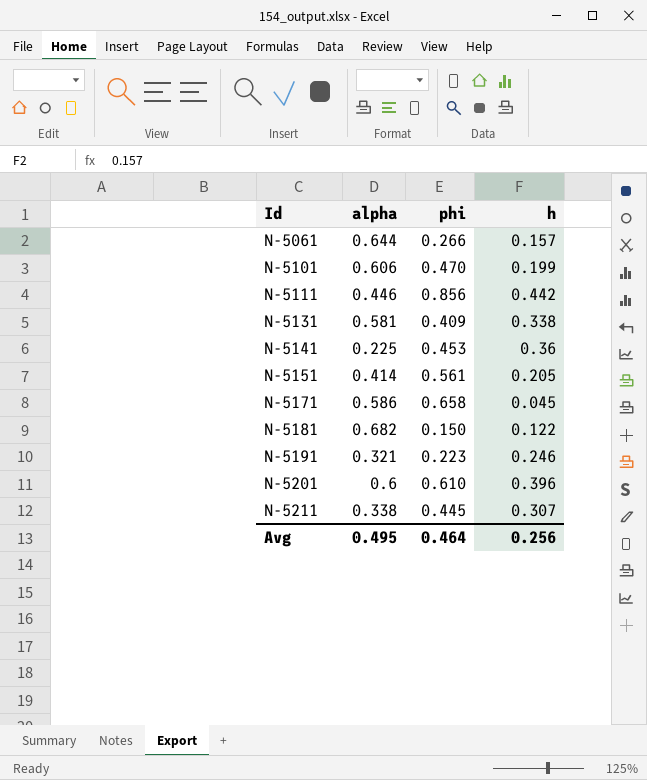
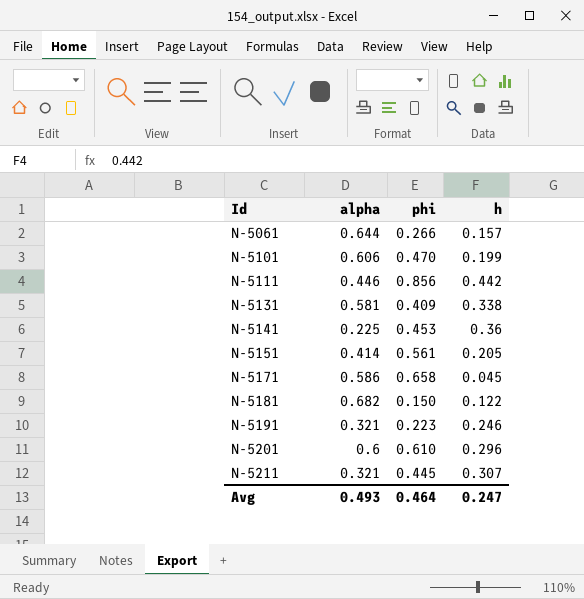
N-5201 | h: 0.396 -> 0.296
N-5211 | alpha: 0.338 -> 0.321
Avg | alpha: 0.495 -> 0.493
Avg | h: 0.256 -> 0.247

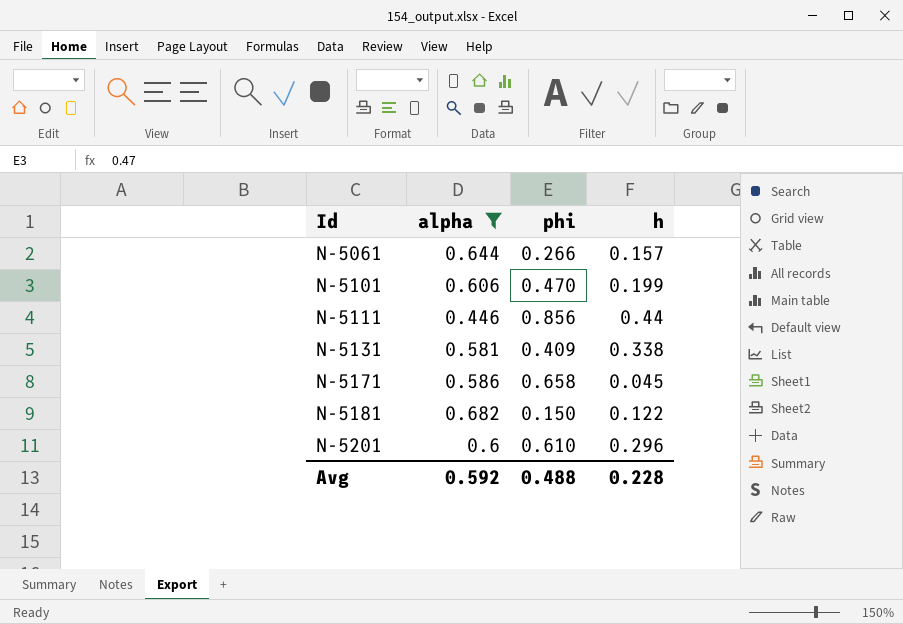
filter: none -> alpha >= 0.446
N-5111 | h: 0.442 -> 0.44
Avg | alpha: 0.493 -> 0.592
Avg | phi: 0.464 -> 0.488
Avg | h: 0.247 -> 0.228

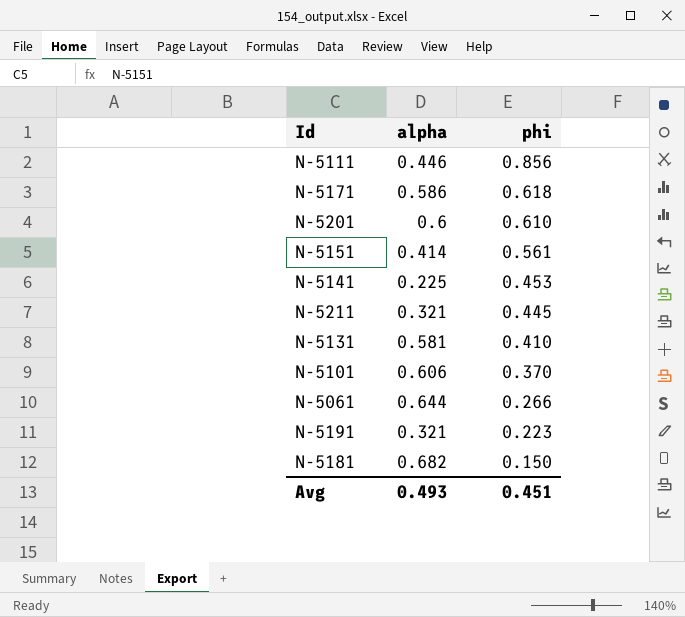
filter: alpha >= 0.446 -> none
row order: Id ascending -> phi descending
column h | position: 4 -> none
N-5171 | phi: 0.658 -> 0.618
N-5131 | phi: 0.409 -> 0.410
N-5101 | phi: 0.470 -> 0.370
Avg | alpha: 0.592 -> 0.493
Avg | phi: 0.488 -> 0.451

